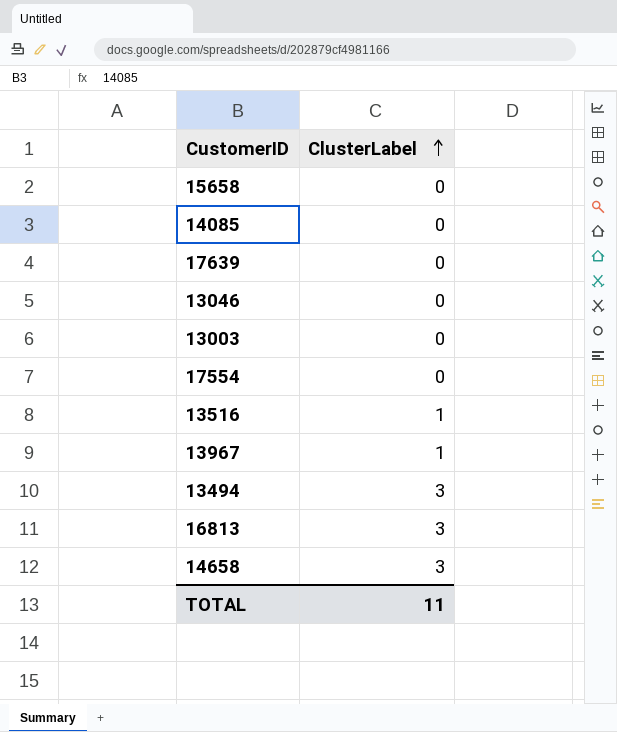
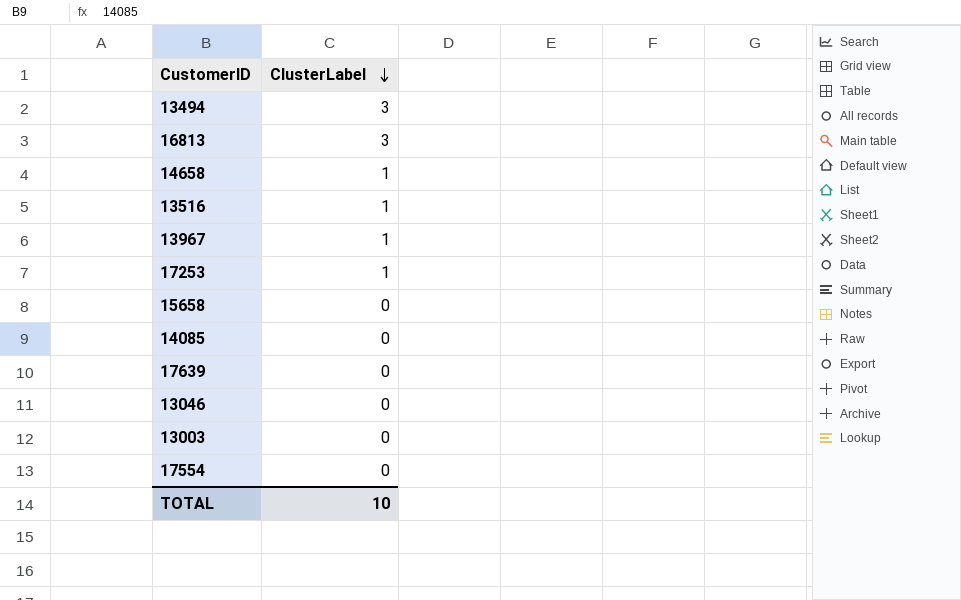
row order: ClusterLabel ascending -> ClusterLabel descending
14658 | ClusterLabel: 3 -> 1
row 17253: none -> 1
TOTAL | ClusterLabel: 11 -> 10

